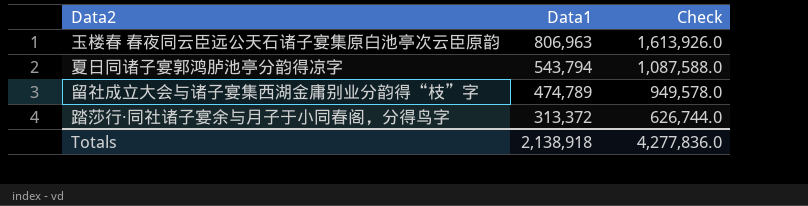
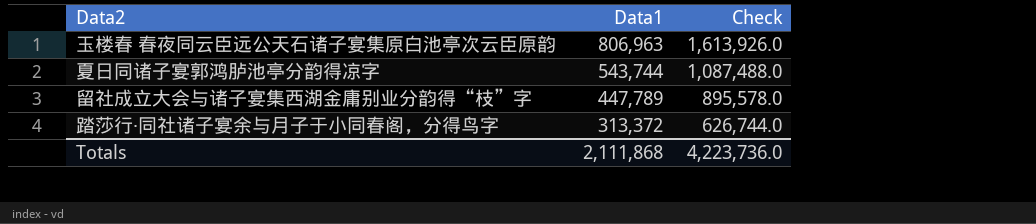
夏日同诸子宴郭鸿胪池亭分韵得凉字 | Data1: 543,794 -> 543,744
夏日同诸子宴郭鸿胪池亭分韵得凉字 | Check: 1,087,588.0 -> 1,087,488.0
留社成立大会与诸子宴集西湖金庸别业分韵得“枝”字 | Data1: 474,789 -> 447,789
留社成立大会与诸子宴集西湖金庸别业分韵得“枝”字 | Check: 949,578.0 -> 895,578.0
Totals | Data1: 2,138,918 -> 2,111,868
Totals | Check: 4,277,836.0 -> 4,223,736.0

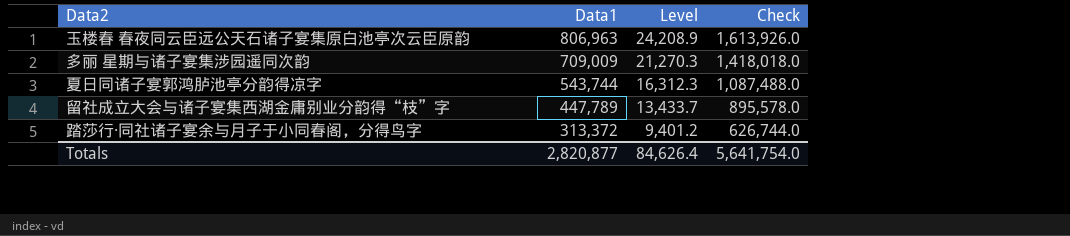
column Level | formula: none -> [Data1] * 0.03
row 多丽 星期与诸子宴集涉园遥同次韵: none -> 709,009 | 21,270.3 | 1,418,018.0
Totals | Data1: 2,111,868 -> 2,820,877
Totals | Check: 4,223,736.0 -> 5,641,754.0

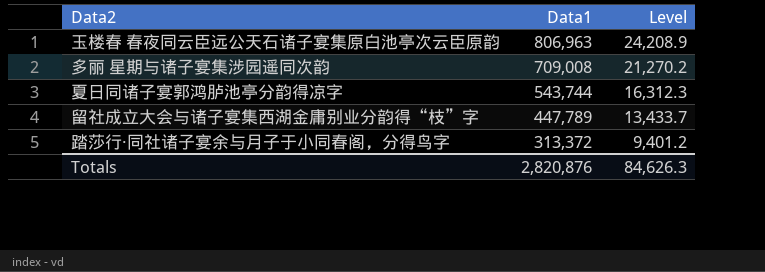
column Check | formula: [Data1] * 2 -> none
多丽 星期与诸子宴集涉园遥同次韵 | Data1: 709,009 -> 709,008
多丽 星期与诸子宴集涉园遥同次韵 | Level: 21,270.3 -> 21,270.2
Totals | Data1: 2,820,877 -> 2,820,876
Totals | Level: 84,626.4 -> 84,626.3

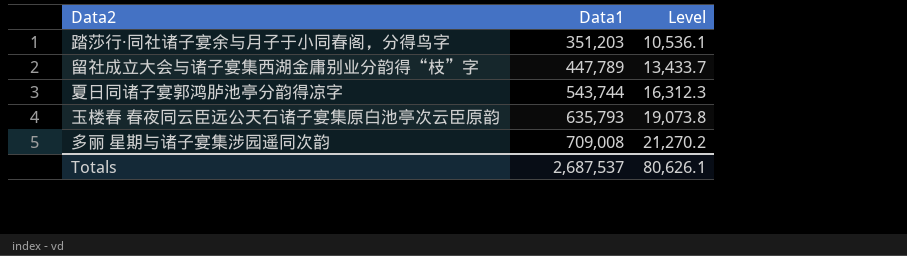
row order: Data1 descending -> Data1 ascending
踏莎行·同社诸子宴余与月子于小同春阁，分得鸟字 | Data1: 313,372 -> 351,203
踏莎行·同社诸子宴余与月子于小同春阁，分得鸟字 | Level: 9,401.2 -> 10,536.1
玉楼春 春夜同云臣远公天石诸子宴集原白池亭次云臣原韵 | Data1: 806,963 -> 635,793
玉楼春 春夜同云臣远公天石诸子宴集原白池亭次云臣原韵 | Level: 24,208.9 -> 19,073.8
Totals | Data1: 2,820,876 -> 2,687,537
Totals | Level: 84,626.3 -> 80,626.1

